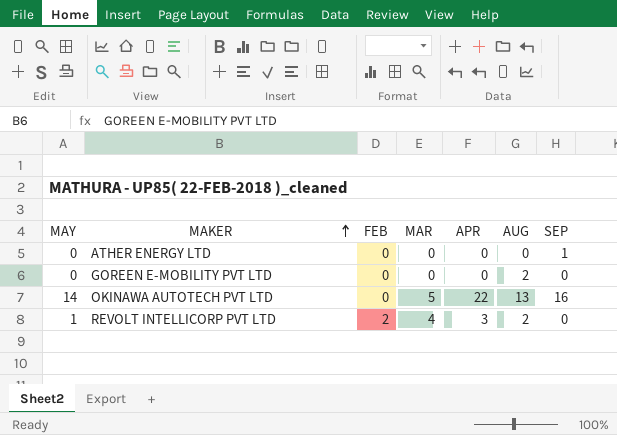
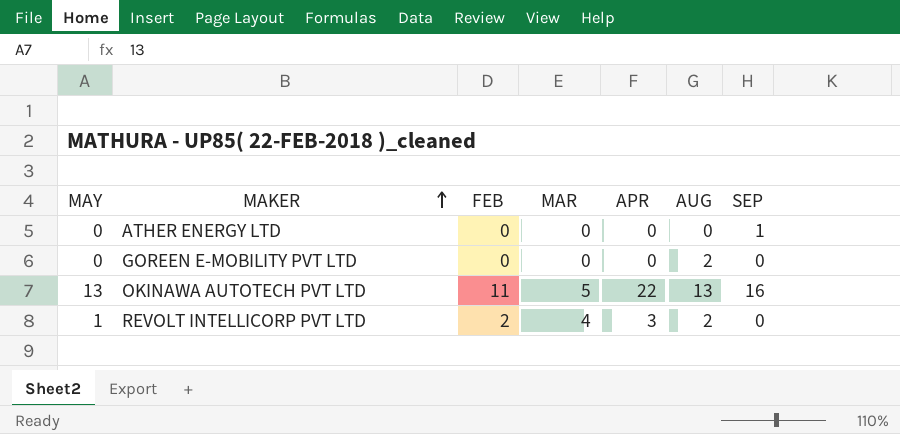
OKINAWA AUTOTECH PVT LTD | MAY: 14 -> 13
OKINAWA AUTOTECH PVT LTD | FEB: 0 -> 11

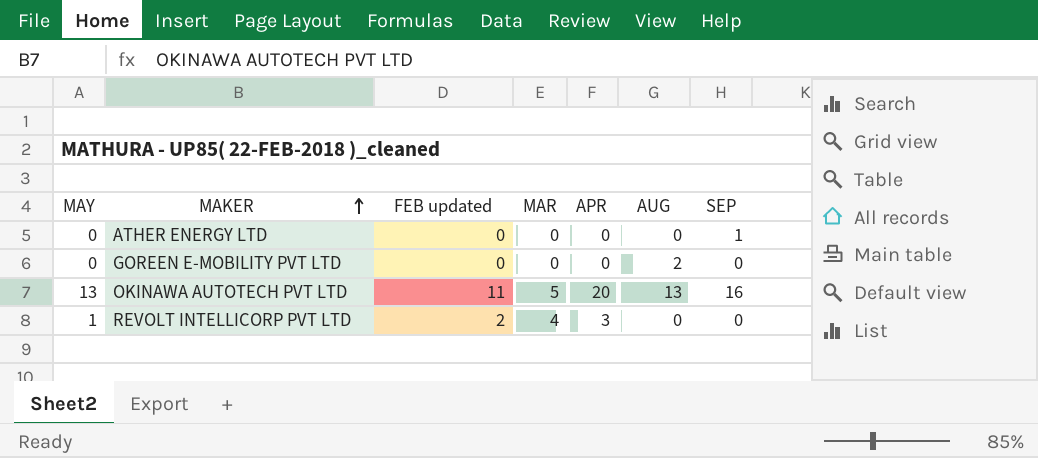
column name: FEB -> FEB updated
OKINAWA AUTOTECH PVT LTD | APR: 22 -> 20
REVOLT INTELLICORP PVT LTD | AUG: 2 -> 0

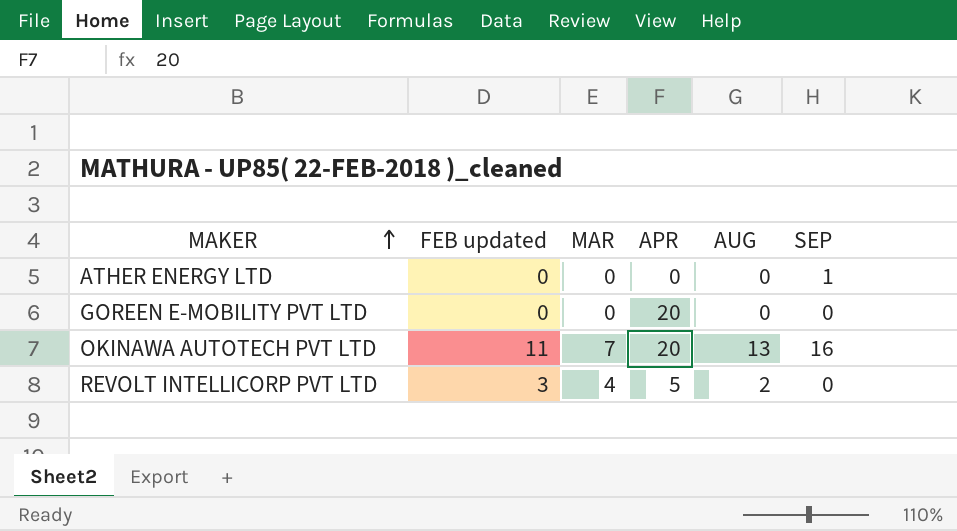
column MAY | position: 1 -> none
GOREEN E-MOBILITY PVT LTD | APR: 0 -> 20
GOREEN E-MOBILITY PVT LTD | AUG: 2 -> 0
OKINAWA AUTOTECH PVT LTD | MAR: 5 -> 7
REVOLT INTELLICORP PVT LTD | FEB updated: 2 -> 3
REVOLT INTELLICORP PVT LTD | APR: 3 -> 5
REVOLT INTELLICORP PVT LTD | AUG: 0 -> 2

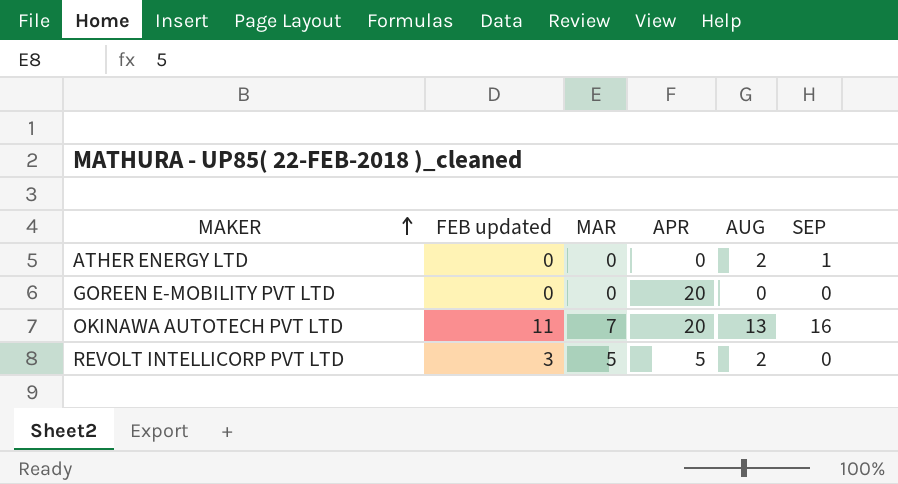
ATHER ENERGY LTD | AUG: 0 -> 2
REVOLT INTELLICORP PVT LTD | MAR: 4 -> 5

